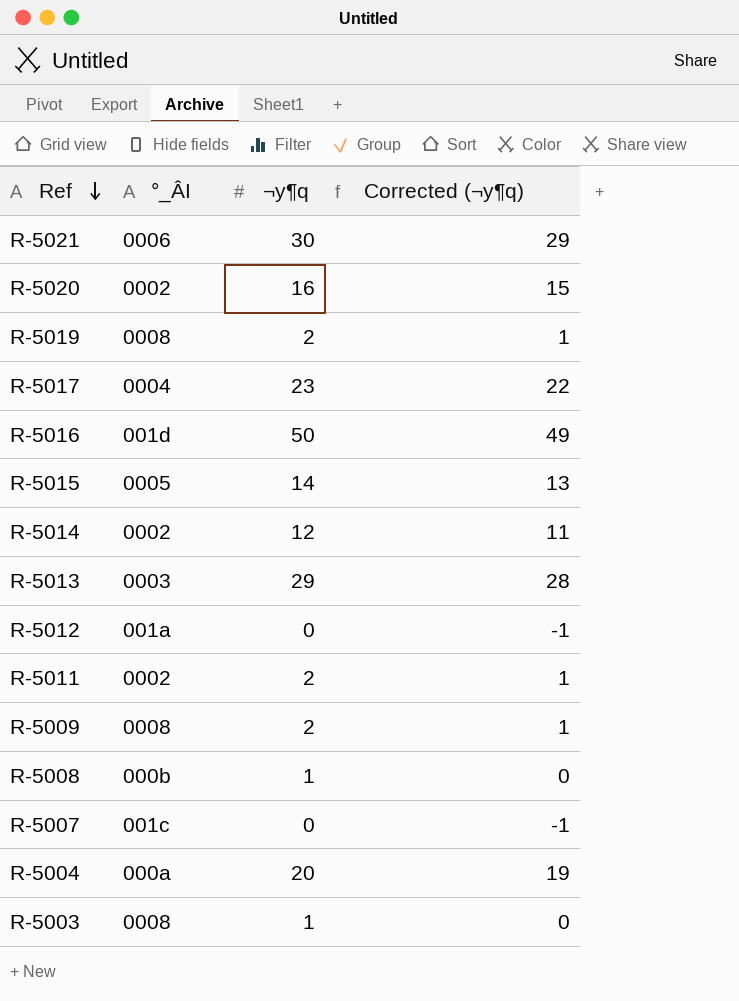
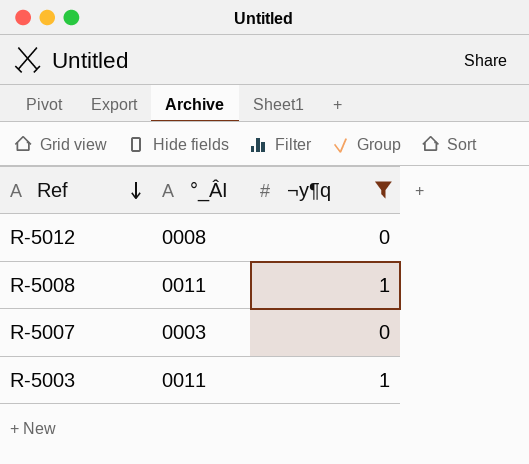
filter: none -> ¬y¶q <= 1
column Corrected (¬y¶q) | formula: [¬y¶q] - 1 -> none
R-5012 | °_ÂI: 001a -> 0008
R-5008 | °_ÂI: 000b -> 0011
R-5007 | °_ÂI: 001c -> 0003
R-5003 | °_ÂI: 0008 -> 0011

